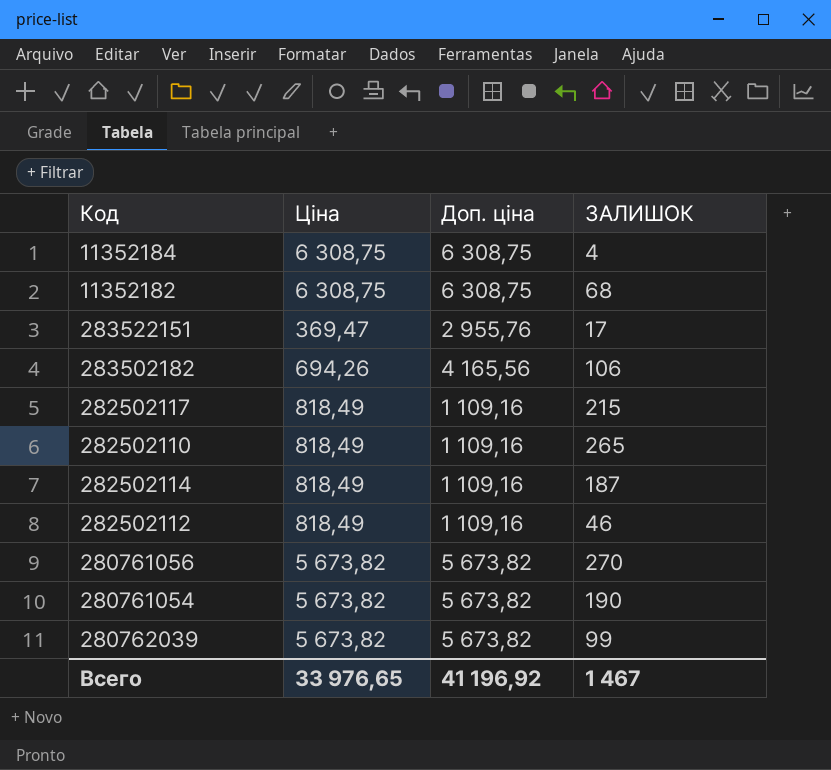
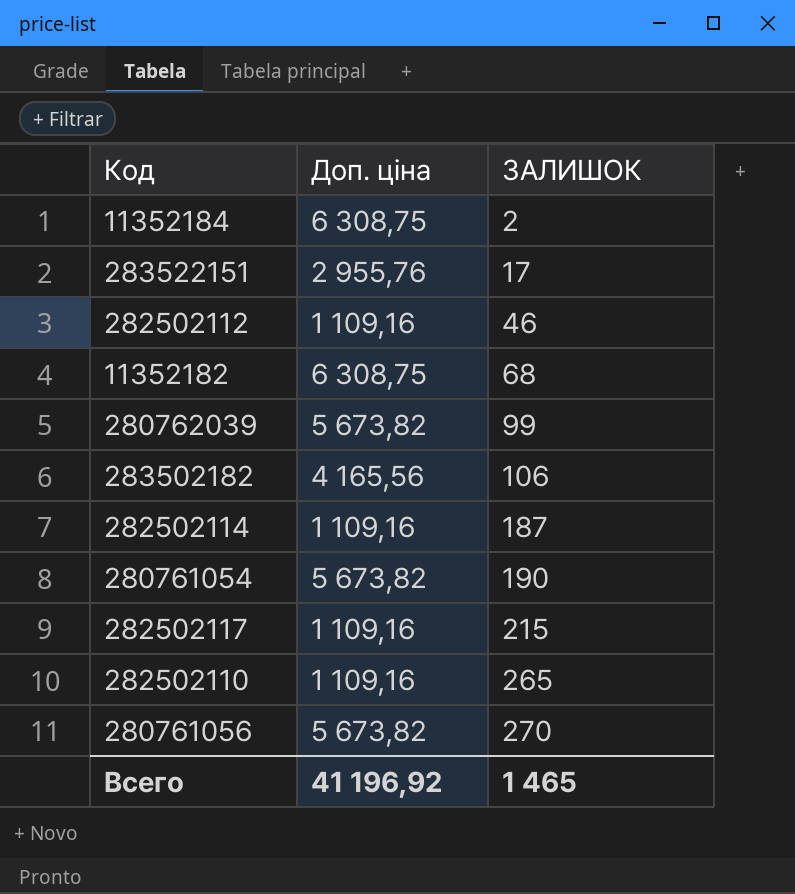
row order: none -> ЗАЛИШОК ascending
column Ціна | position: 2 -> none
11352184 | ЗАЛИШОК: 4 -> 2
Всего | ЗАЛИШОК: 1 467 -> 1 465

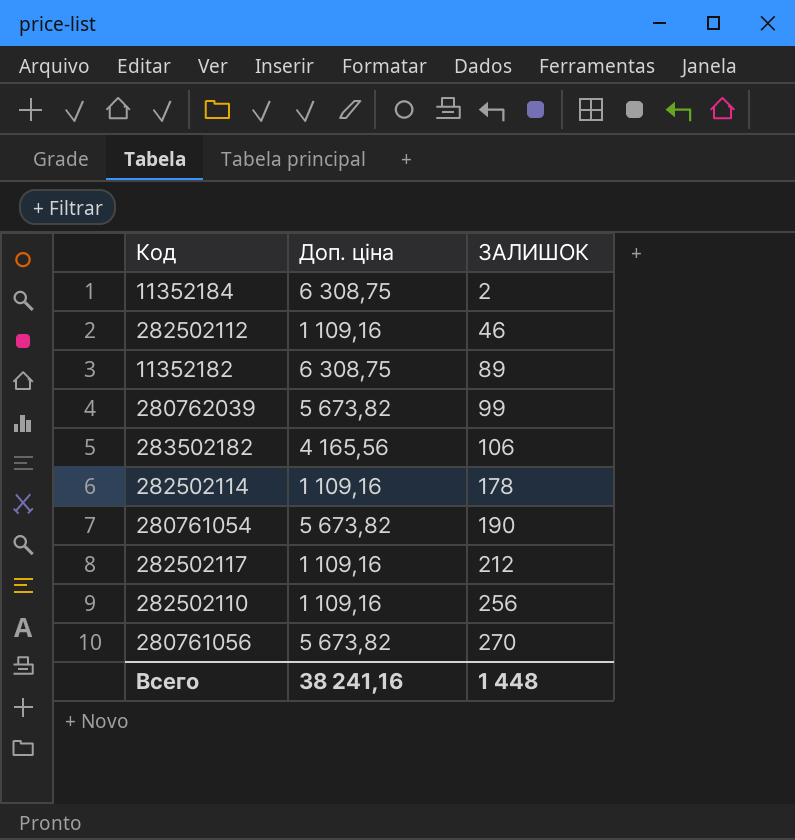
row 283522151: 2 955,76 | 17 -> none
11352182 | ЗАЛИШОК: 68 -> 89
282502114 | ЗАЛИШОК: 187 -> 178
282502117 | ЗАЛИШОК: 215 -> 212
282502110 | ЗАЛИШОК: 265 -> 256
Всего | Доп. ціна: 41 196,92 -> 38 241,16
Всего | ЗАЛИШОК: 1 465 -> 1 448

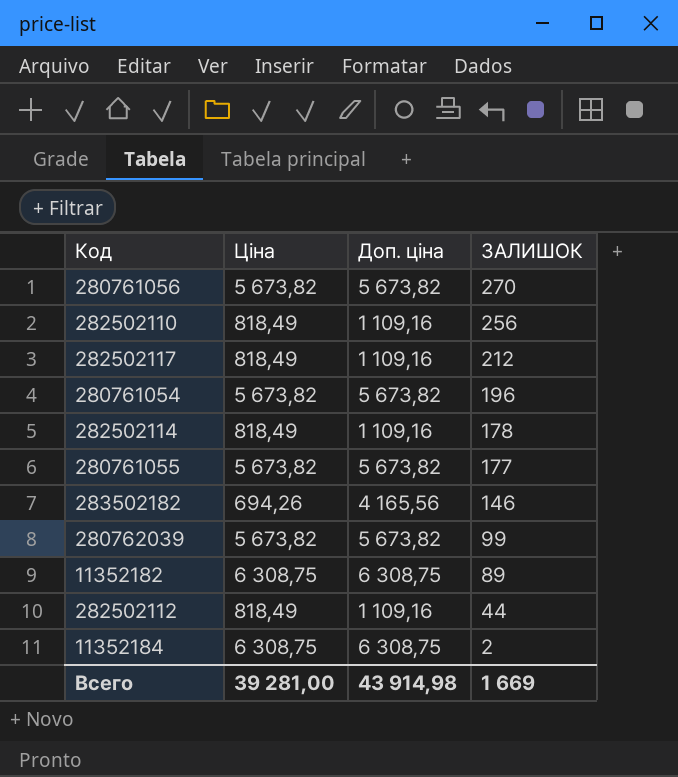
row order: ЗАЛИШОК ascending -> ЗАЛИШОК descending
column Ціна | position: none -> 2
280761054 | ЗАЛИШОК: 190 -> 196
row 280761055: none -> 5 673,82 | 5 673,82 | 177
283502182 | ЗАЛИШОК: 106 -> 146
282502112 | ЗАЛИШОК: 46 -> 44
Всего | Доп. ціна: 38 241,16 -> 43 914,98
Всего | ЗАЛИШОК: 1 448 -> 1 669

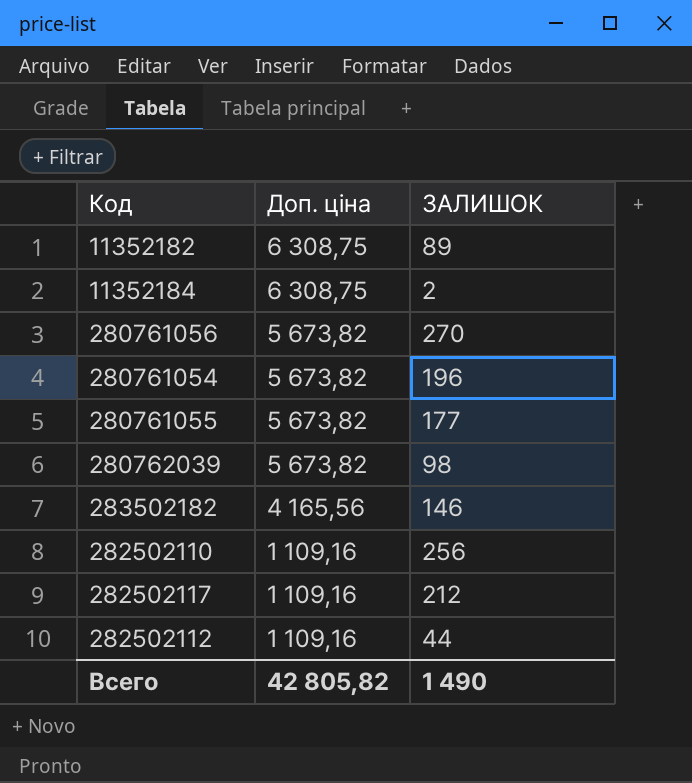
row order: ЗАЛИШОК descending -> Доп. ціна descending
column Ціна | position: 2 -> none
row 282502114: 818,49 | 1 109,16 | 178 -> none
280762039 | ЗАЛИШОК: 99 -> 98
Всего | Доп. ціна: 43 914,98 -> 42 805,82
Всего | ЗАЛИШОК: 1 669 -> 1 490

